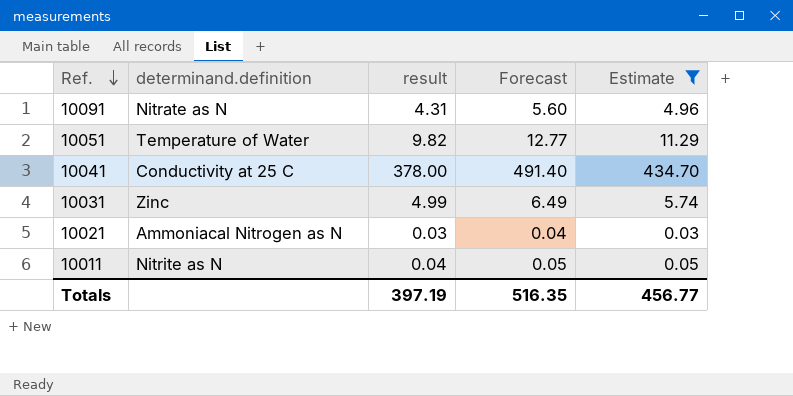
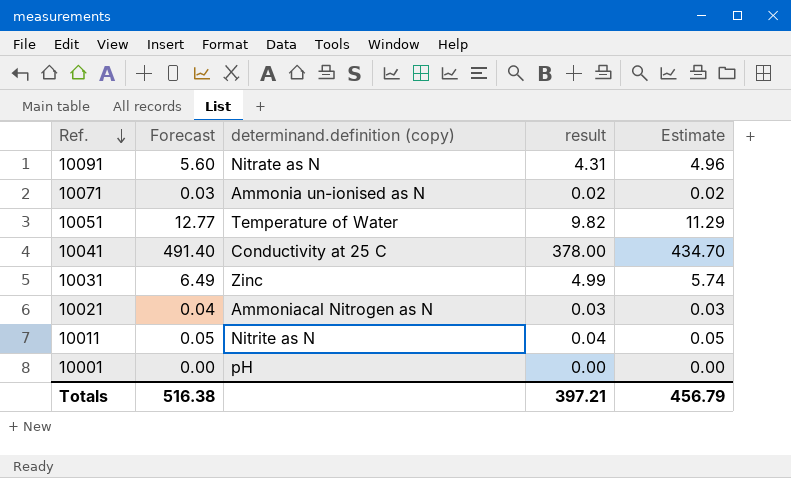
filter: Estimate >= 0.03 -> none
column Forecast | position: 4 -> 2
column name: determinand.definition -> determinand.definition (copy)
Totals | Forecast: 516.35 -> 516.38
Totals | result: 397.19 -> 397.21
Totals | Estimate: 456.77 -> 456.79

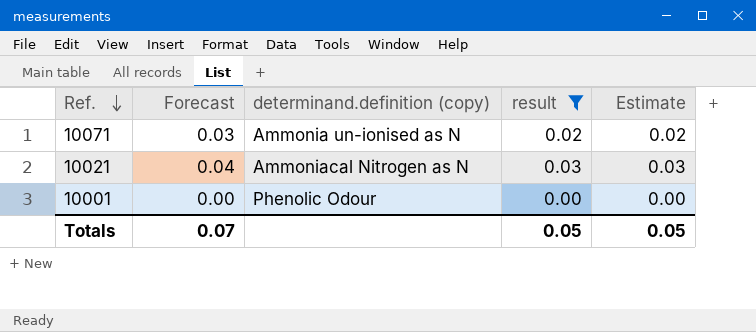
filter: none -> result <= 0.03
10001 | determinand.definition (copy): pH -> Phenolic Odour
Totals | Forecast: 516.38 -> 0.07
Totals | result: 397.21 -> 0.05
Totals | Estimate: 456.79 -> 0.05

